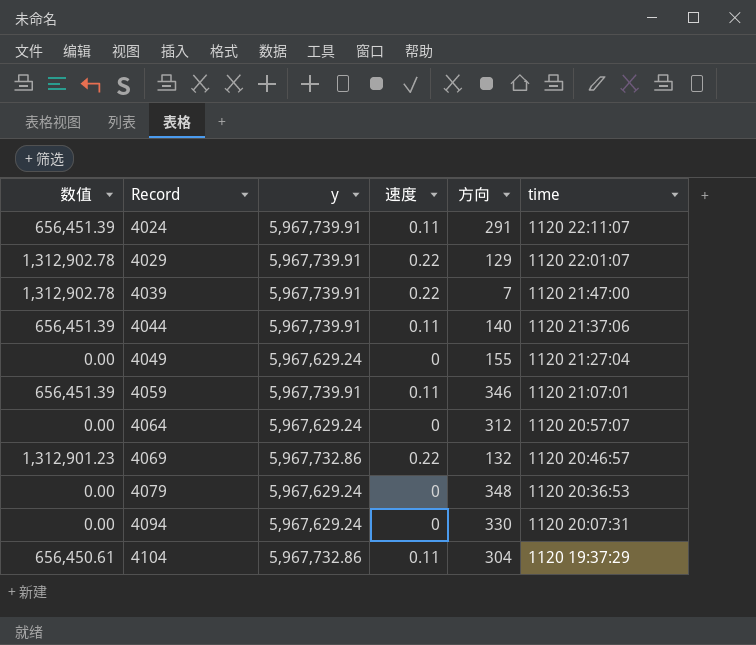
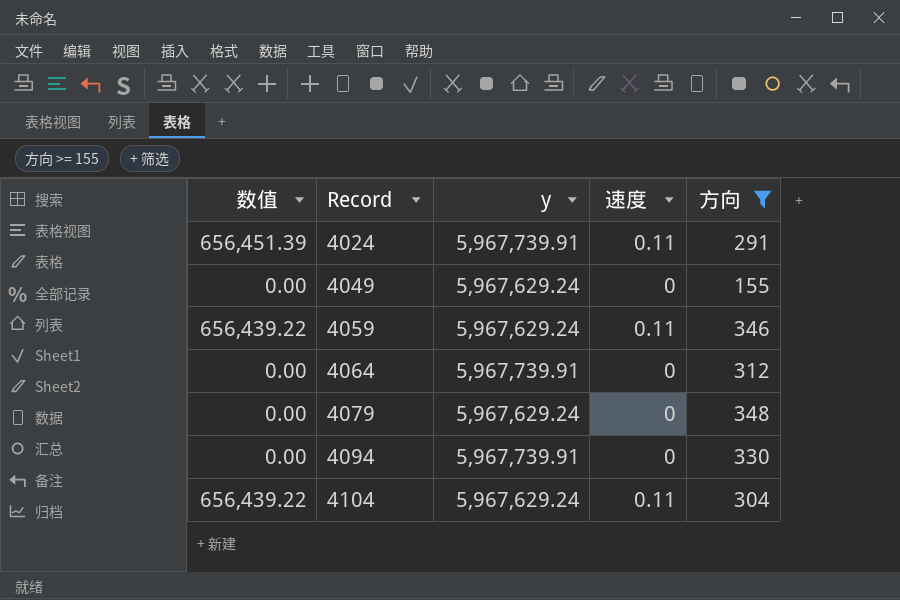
filter: none -> 方向 >= 155
column time | position: 6 -> none
4059 | 数值: 656,451.39 -> 656,439.22
4059 | y: 5,967,739.91 -> 5,967,629.24
4064 | y: 5,967,629.24 -> 5,967,739.91
4094 | y: 5,967,629.24 -> 5,967,739.91
4104 | 数值: 656,450.61 -> 656,439.22
4104 | y: 5,967,732.86 -> 5,967,629.24

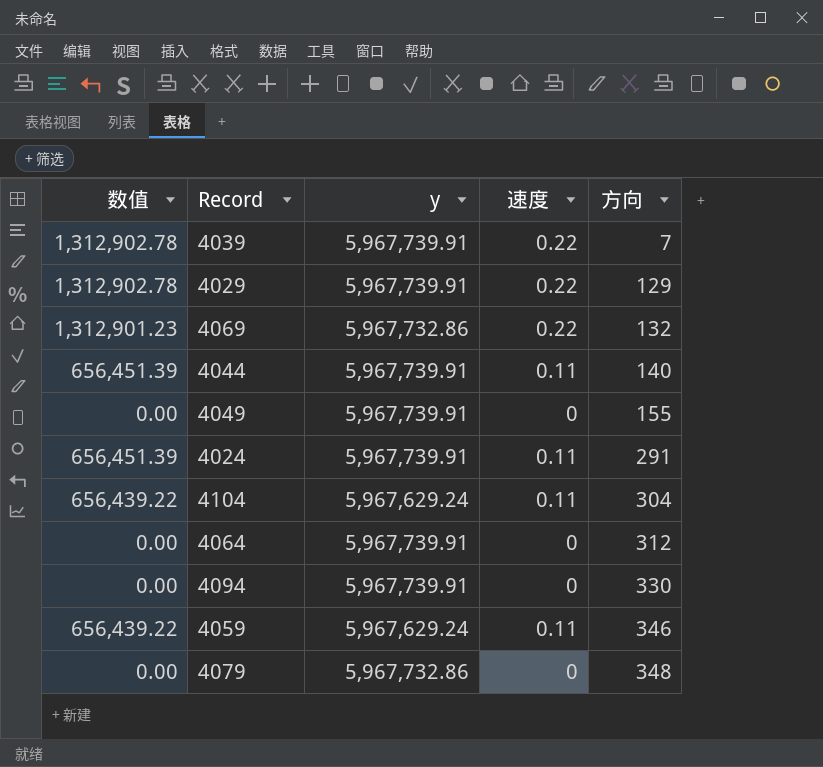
filter: 方向 >= 155 -> none
row order: Record ascending -> 方向 ascending
4049 | y: 5,967,629.24 -> 5,967,739.91
4079 | y: 5,967,629.24 -> 5,967,732.86

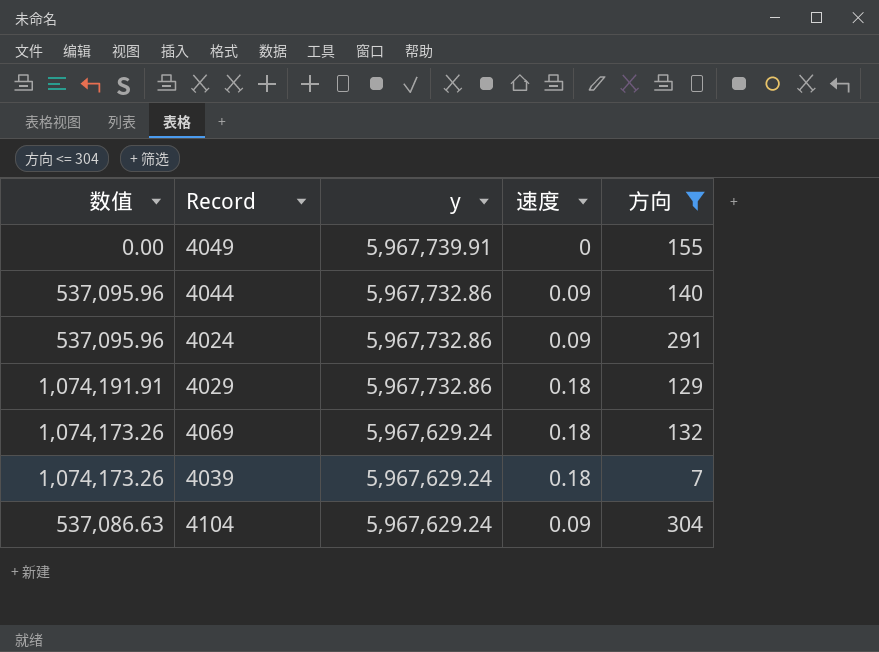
filter: none -> 方向 <= 304
row order: 方向 ascending -> y descending
4044 | 数值: 656,451.39 -> 537,095.96
4044 | y: 5,967,739.91 -> 5,967,732.86
4044 | 速度: 0.11 -> 0.09
4024 | 数值: 656,451.39 -> 537,095.96
4024 | y: 5,967,739.91 -> 5,967,732.86
4024 | 速度: 0.11 -> 0.09
4029 | 数值: 1,312,902.78 -> 1,074,191.91
4029 | y: 5,967,739.91 -> 5,967,732.86
4029 | 速度: 0.22 -> 0.18
4069 | 数值: 1,312,901.23 -> 1,074,173.26
4069 | y: 5,967,732.86 -> 5,967,629.24
4069 | 速度: 0.22 -> 0.18
4039 | 数值: 1,312,902.78 -> 1,074,173.26
4039 | y: 5,967,739.91 -> 5,967,629.24
4039 | 速度: 0.22 -> 0.18
4104 | 数值: 656,439.22 -> 537,086.63
4104 | 速度: 0.11 -> 0.09

